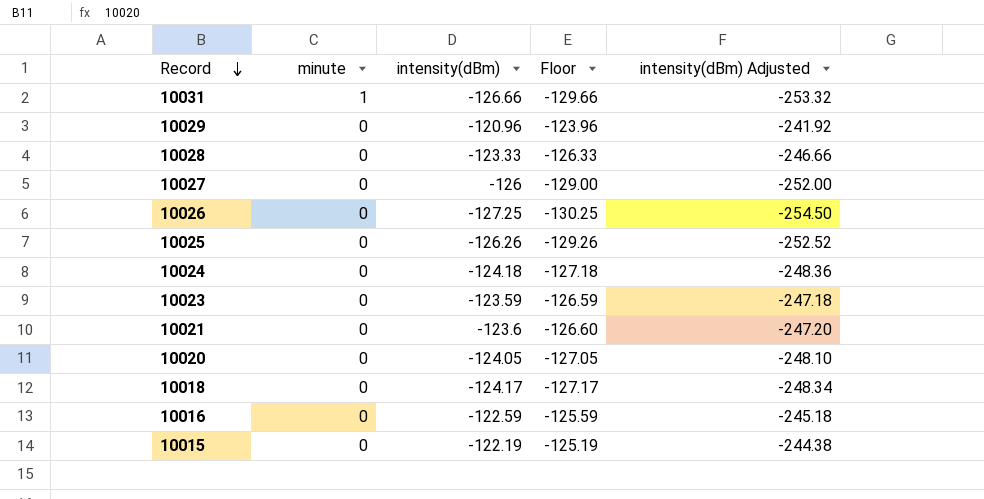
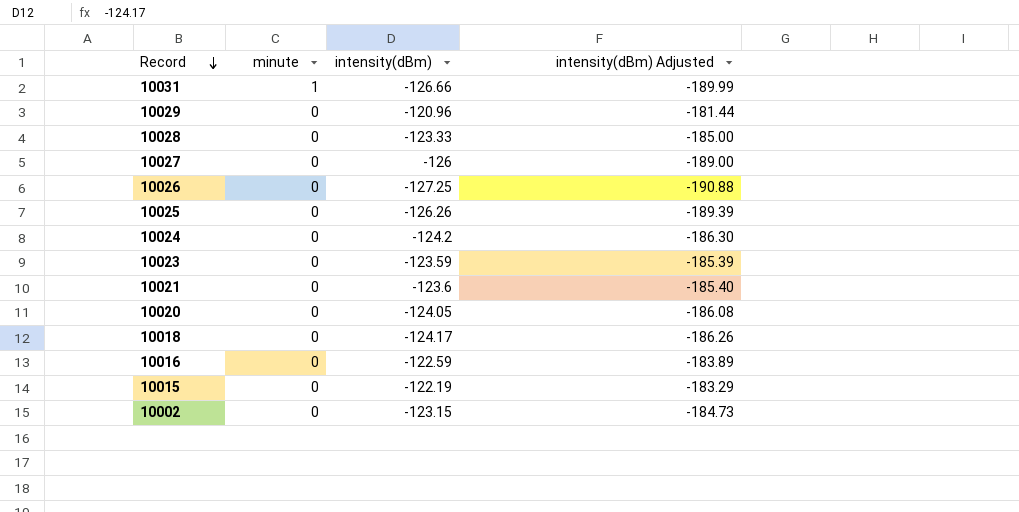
column Floor | formula: [intensity(dBm)] - 3 -> none
column intensity(dBm) Adjusted | formula: [intensity(dBm)] * 2 -> [intensity(dBm)] * 1.5
10024 | intensity(dBm): -124.18 -> -124.2
row 10002: none -> 0 | -123.15 | -184.73

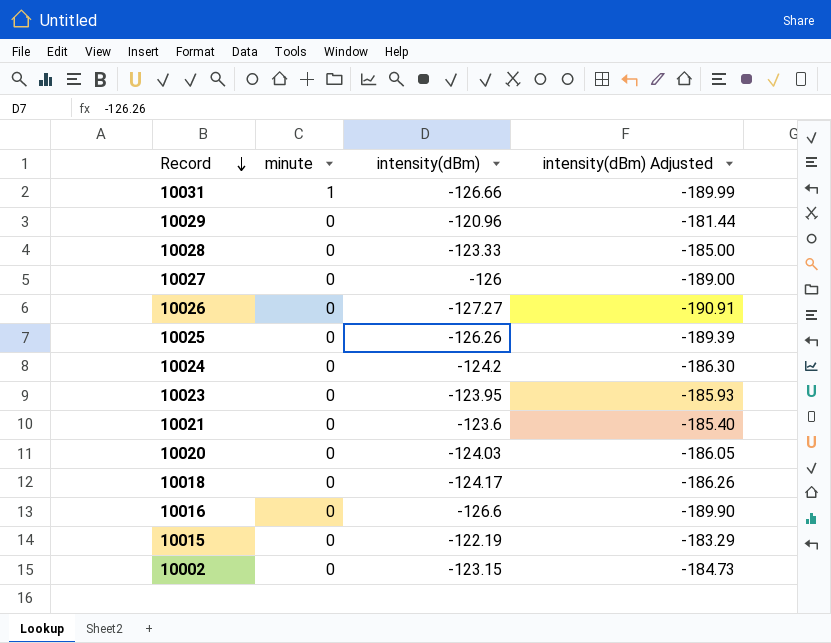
10026 | intensity(dBm): -127.25 -> -127.27
10026 | intensity(dBm) Adjusted: -190.88 -> -190.91
10023 | intensity(dBm): -123.59 -> -123.95
10023 | intensity(dBm) Adjusted: -185.39 -> -185.93
10020 | intensity(dBm): -124.05 -> -124.03
10020 | intensity(dBm) Adjusted: -186.08 -> -186.05
10016 | intensity(dBm): -122.59 -> -126.6
10016 | intensity(dBm) Adjusted: -183.89 -> -189.90

